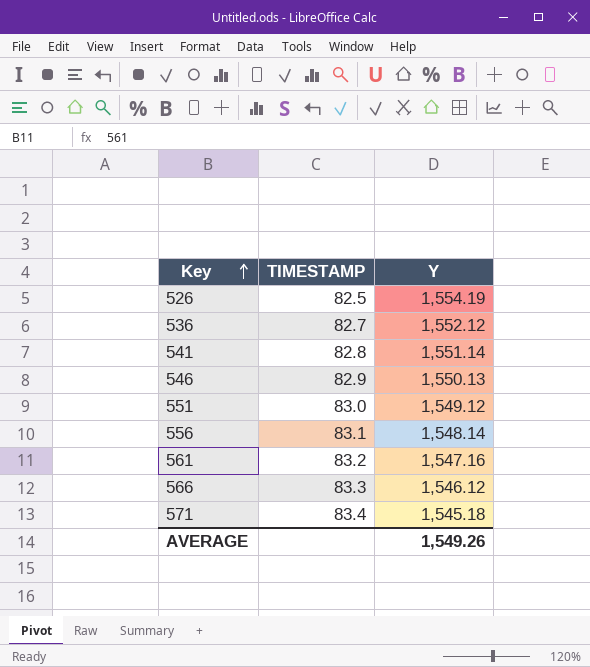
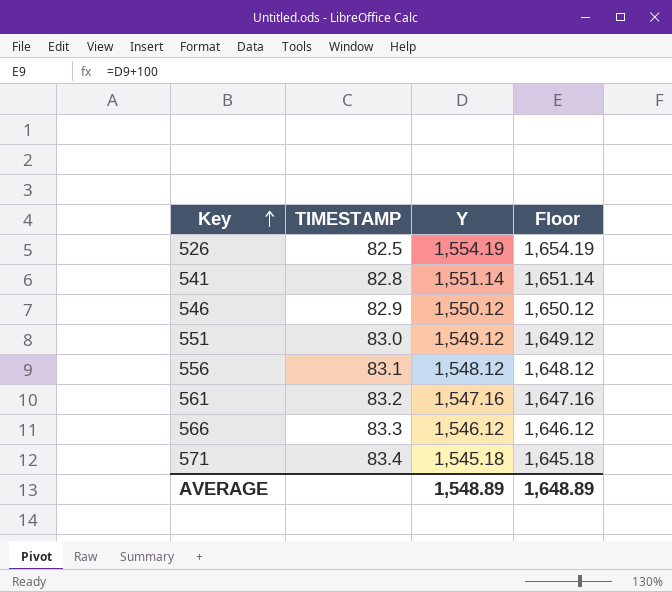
column Floor | formula: none -> [Y] + 100
row 536: 82.7 | 1,552.12 -> none
546 | Y: 1,550.13 -> 1,550.12
556 | Y: 1,548.14 -> 1,548.12
AVERAGE | Y: 1,549.26 -> 1,548.89

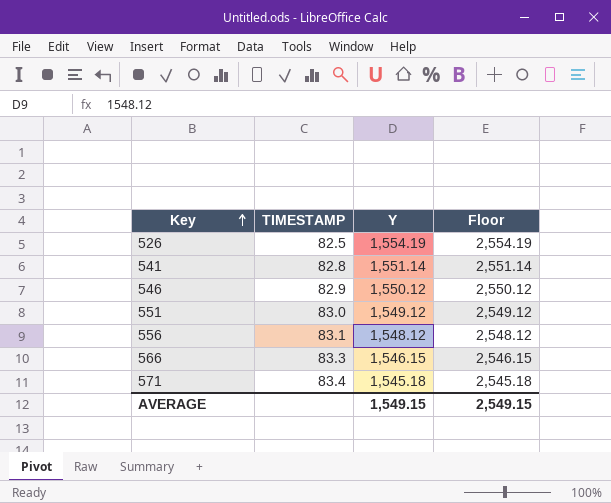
column Floor | formula: [Y] + 100 -> [Y] + 1000
row 561: 83.2 | 1,547.16 | 1,647.16 -> none
566 | Y: 1,546.12 -> 1,546.15
AVERAGE | Y: 1,548.89 -> 1,549.15
AVERAGE | Floor: 1,648.89 -> 2,549.15

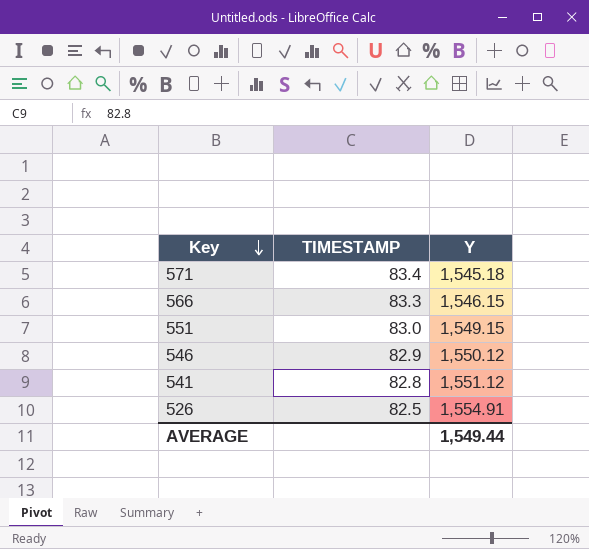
row order: Key ascending -> Key descending
column Floor | formula: [Y] + 1000 -> none
row 556: 83.1 | 1,548.12 | 2,548.12 -> none
551 | Y: 1,549.12 -> 1,549.15
541 | Y: 1,551.14 -> 1,551.12
526 | Y: 1,554.19 -> 1,554.91
AVERAGE | Y: 1,549.15 -> 1,549.44

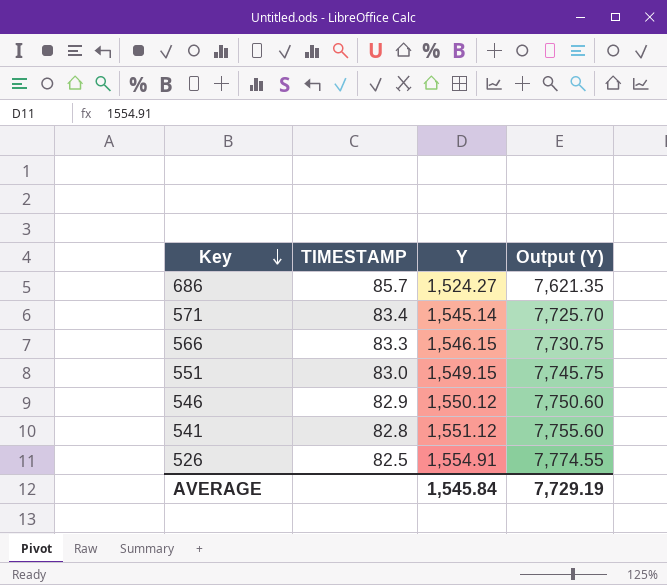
column Output (Y) | formula: none -> [Y] * 5
row 686: none -> 85.7 | 1,524.27 | 7,621.35
571 | Y: 1,545.18 -> 1,545.14
AVERAGE | Y: 1,549.44 -> 1,545.84

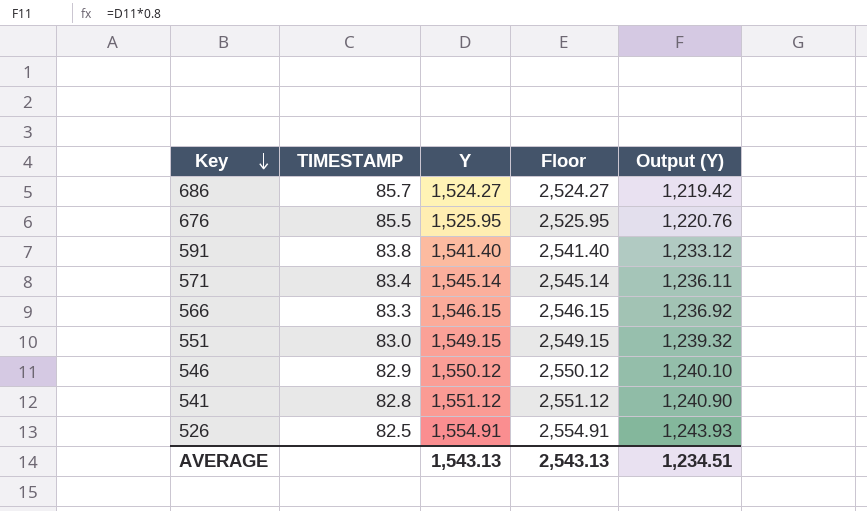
column Floor | formula: none -> [Y] + 1000
column Output (Y) | formula: [Y] * 5 -> [Y] * 0.8
row 676: none -> 85.5 | 1,525.95 | 2,525.95 | 1,220.76
row 591: none -> 83.8 | 1,541.40 | 2,541.40 | 1,233.12
AVERAGE | Y: 1,545.84 -> 1,543.13
AVERAGE | Output (Y): 7,729.19 -> 1,234.51

